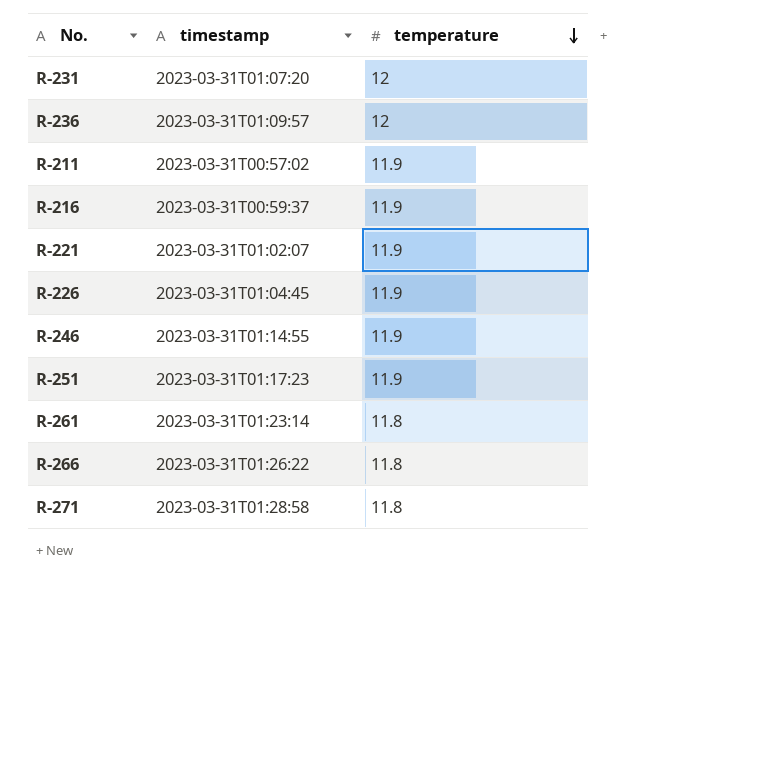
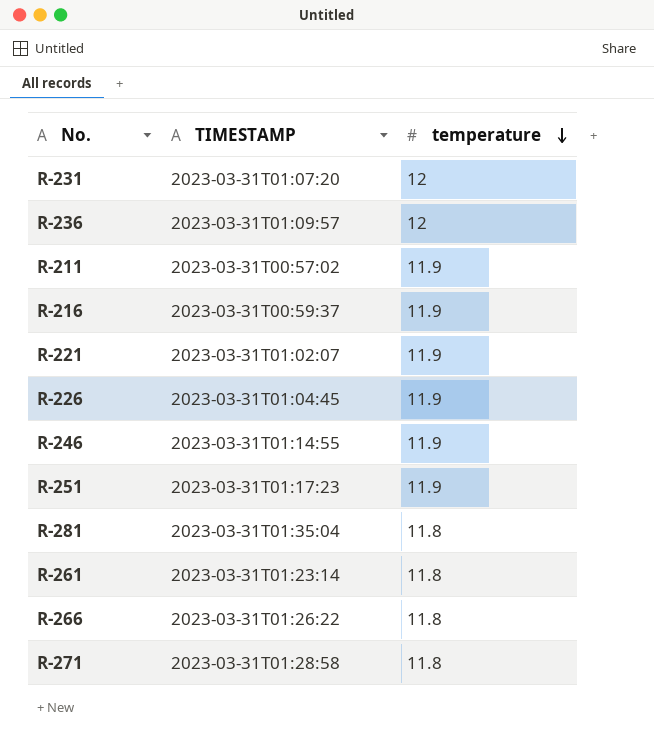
column name: timestamp -> TIMESTAMP
row R-281: none -> 2023-03-31T01:35:04 | 11.8

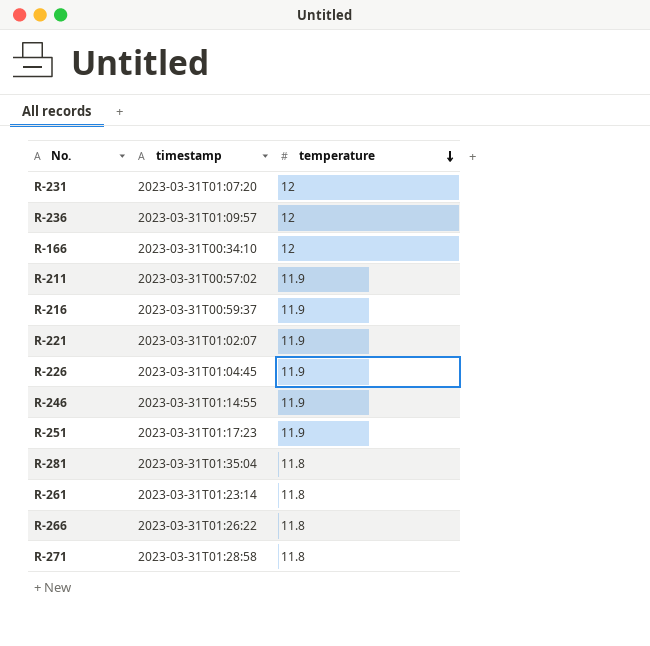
column name: TIMESTAMP -> timestamp
row R-166: none -> 2023-03-31T00:34:10 | 12

